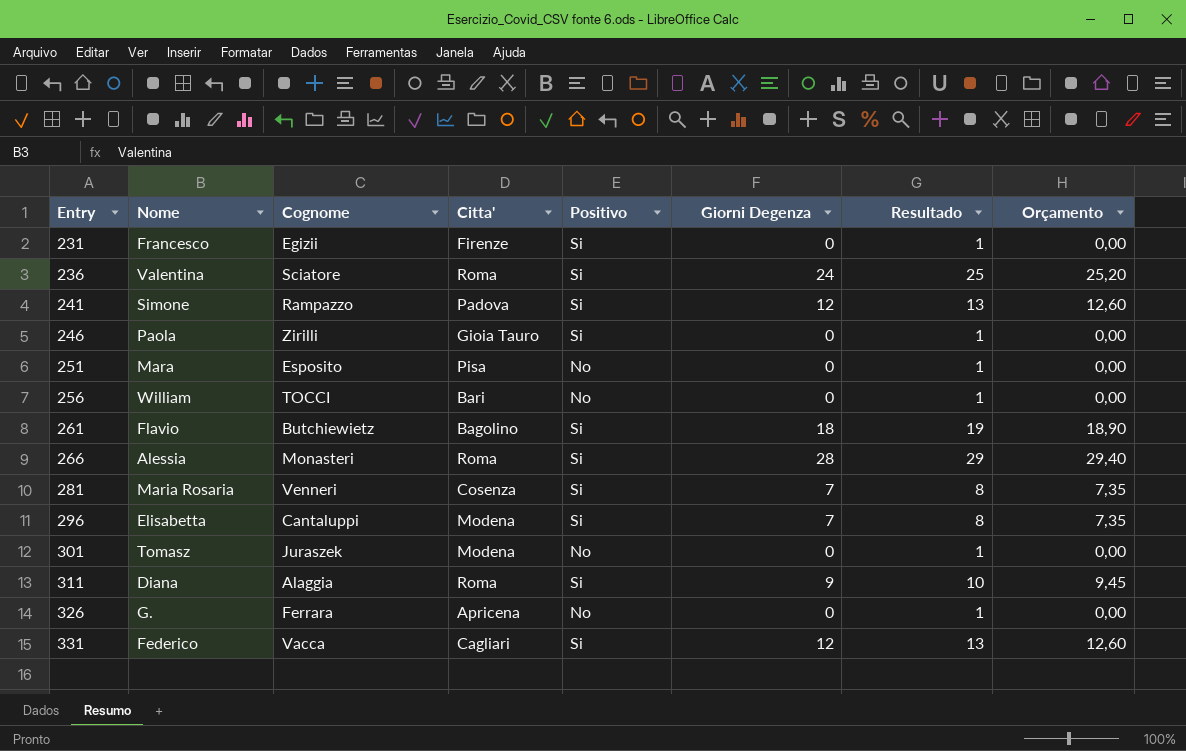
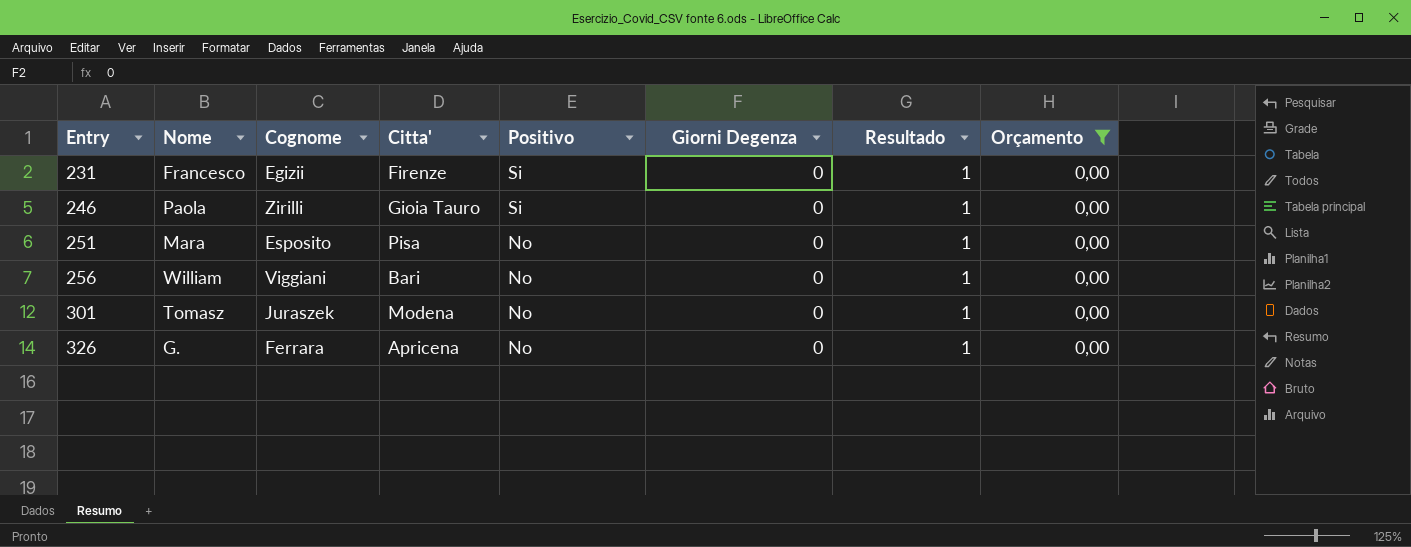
filter: none -> Orçamento = 0,00
256 | Cognome: TOCCI -> Viggiani

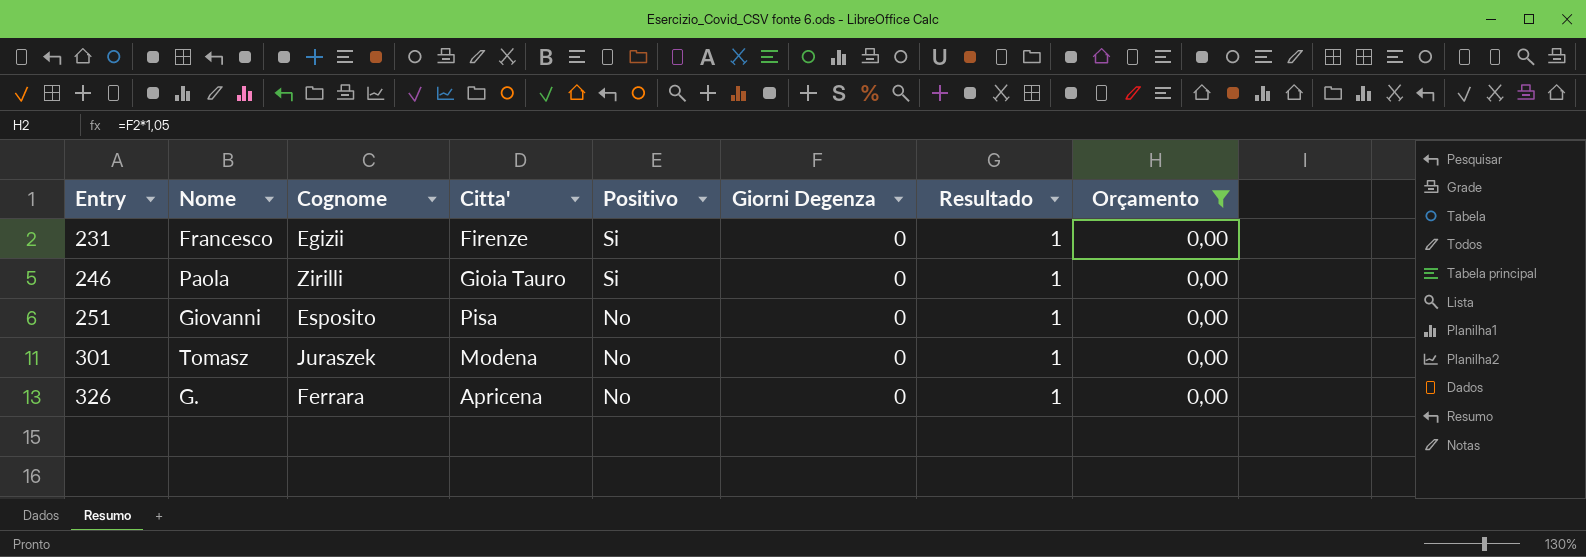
row 256: William | Viggiani | Bari | No | 0 | 1 | 0,00 -> none
251 | Nome: Mara -> Giovanni

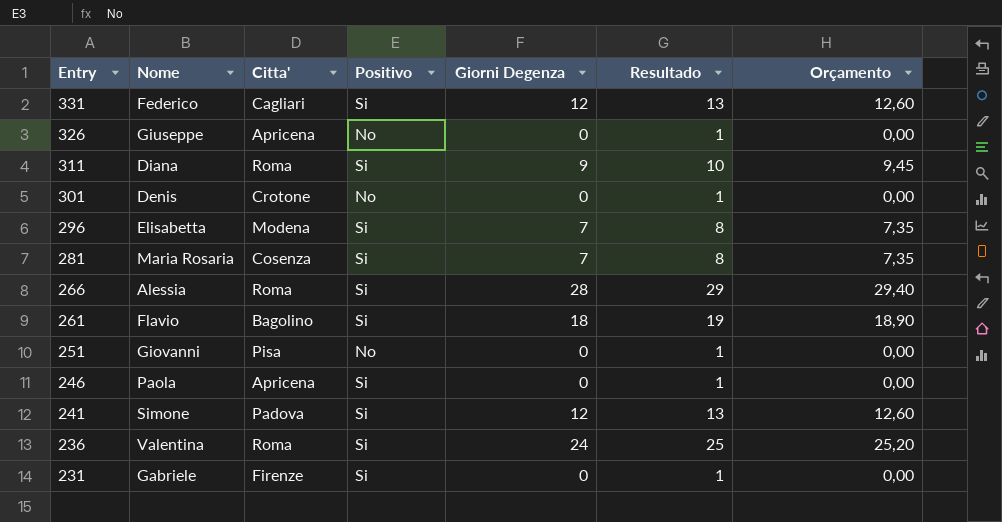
filter: Orçamento = 0,00 -> none
row order: Entry ascending -> Entry descending
column Cognome | position: 3 -> none
326 | Nome: G. -> Giuseppe
301 | Nome: Tomasz -> Denis
301 | Citta': Modena -> Crotone
246 | Citta': Gioia Tauro -> Apricena
231 | Nome: Francesco -> Gabriele

